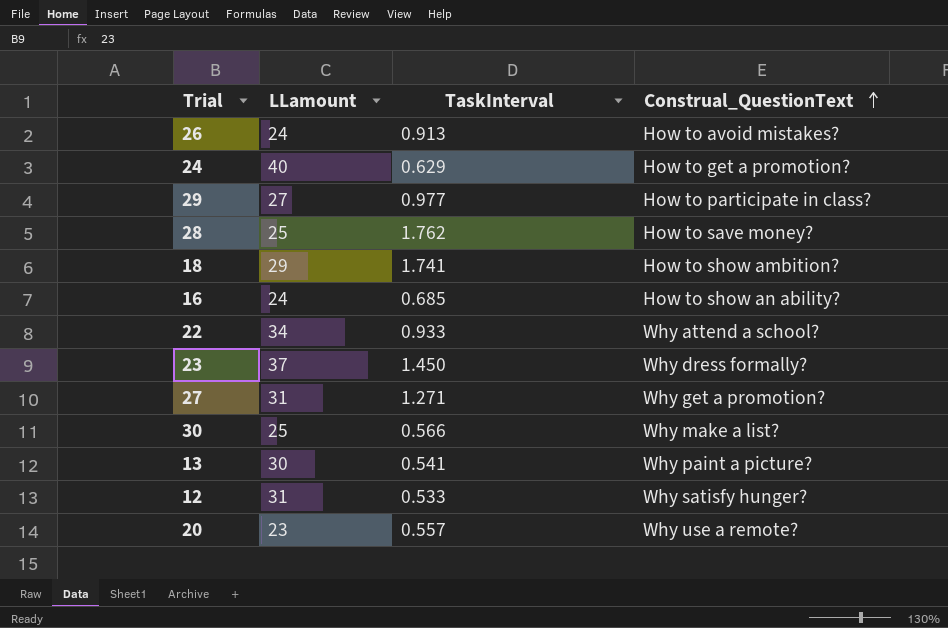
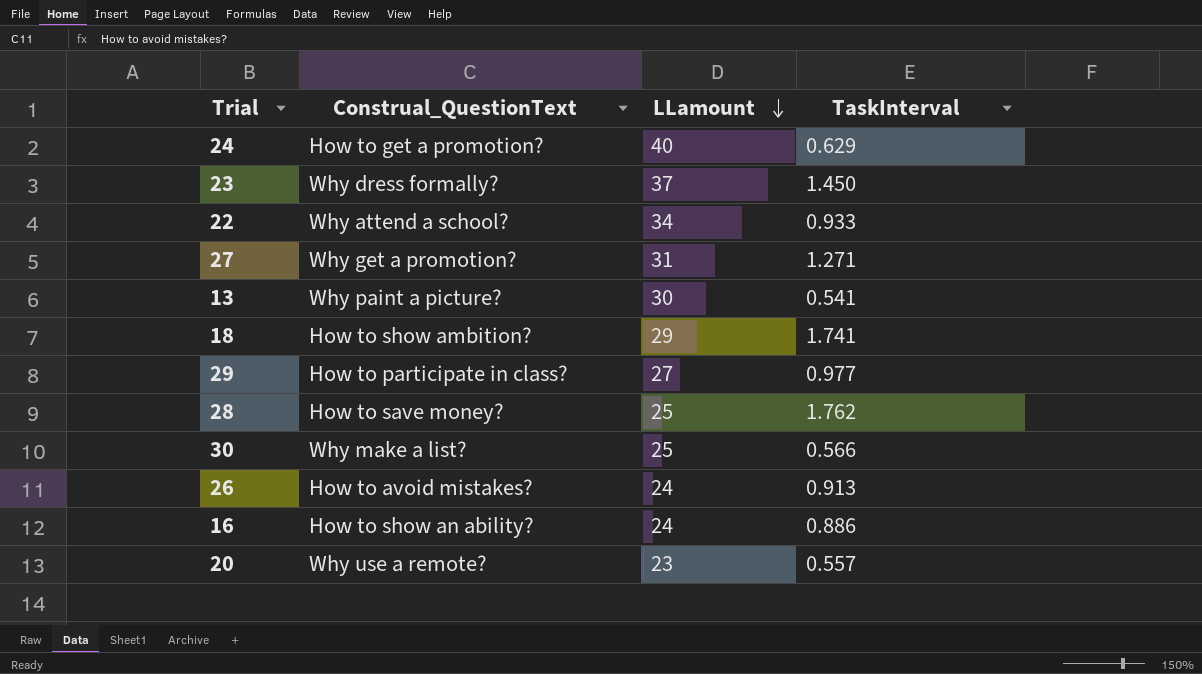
row order: Construal_QuestionText ascending -> LLamount descending
column Construal_QuestionText | position: 4 -> 2
row 12: 31 | 0.533 | Why satisfy hunger? -> none
16 | TaskInterval: 0.685 -> 0.886

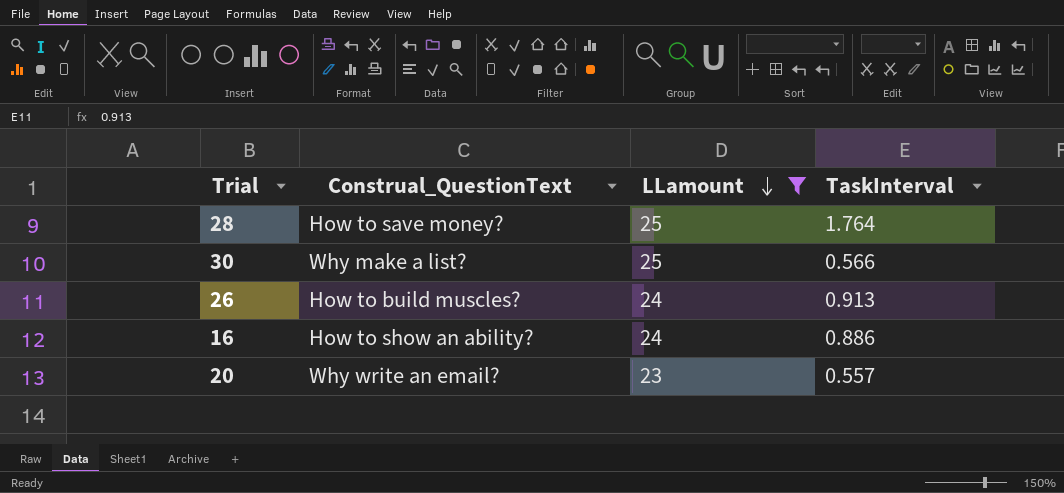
filter: none -> LLamount <= 25
28 | TaskInterval: 1.762 -> 1.764
26 | Construal_QuestionText: How to avoid mistakes? -> How to build muscles?
20 | Construal_QuestionText: Why use a remote? -> Why write an email?

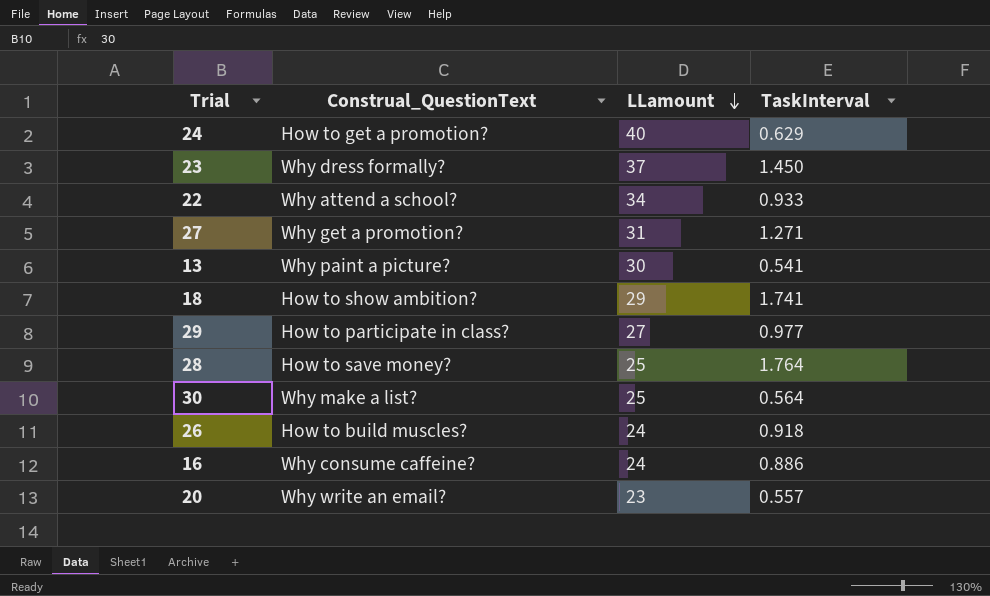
filter: LLamount <= 25 -> none
30 | TaskInterval: 0.566 -> 0.564
26 | TaskInterval: 0.913 -> 0.918
16 | Construal_QuestionText: How to show an ability? -> Why consume caffeine?

